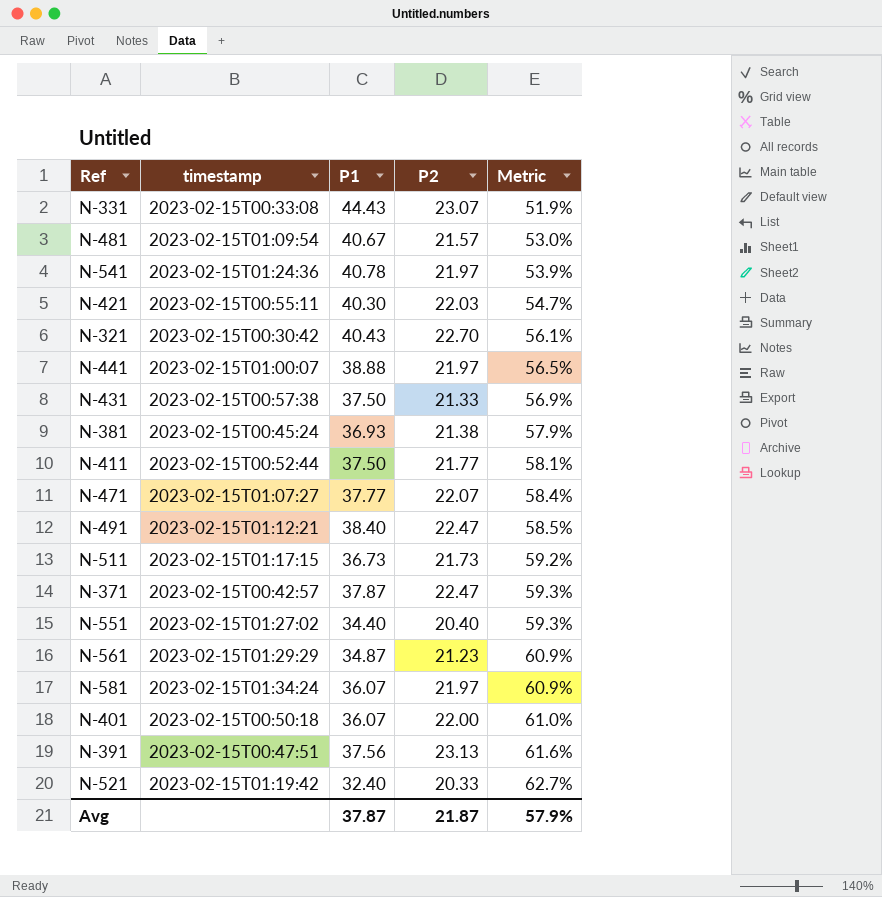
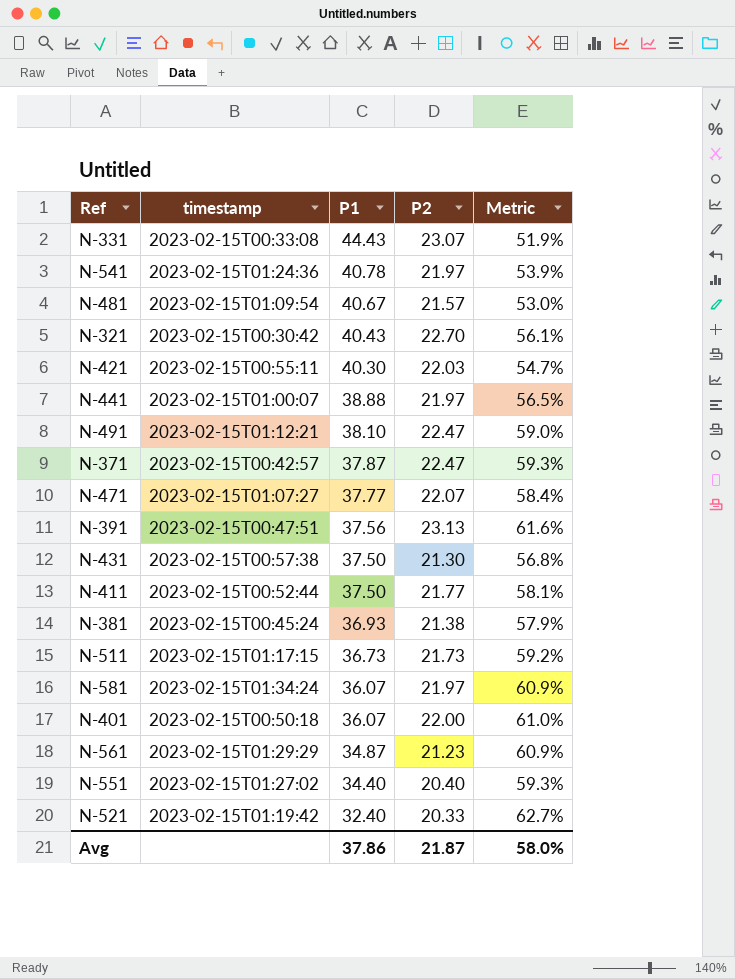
row order: Metric ascending -> P1 descending
N-491 | P1: 38.40 -> 38.10
N-491 | Metric: 58.5% -> 59.0%
N-431 | P2: 21.33 -> 21.30
N-431 | Metric: 56.9% -> 56.8%
Avg | P1: 37.87 -> 37.86
Avg | Metric: 57.9% -> 58.0%

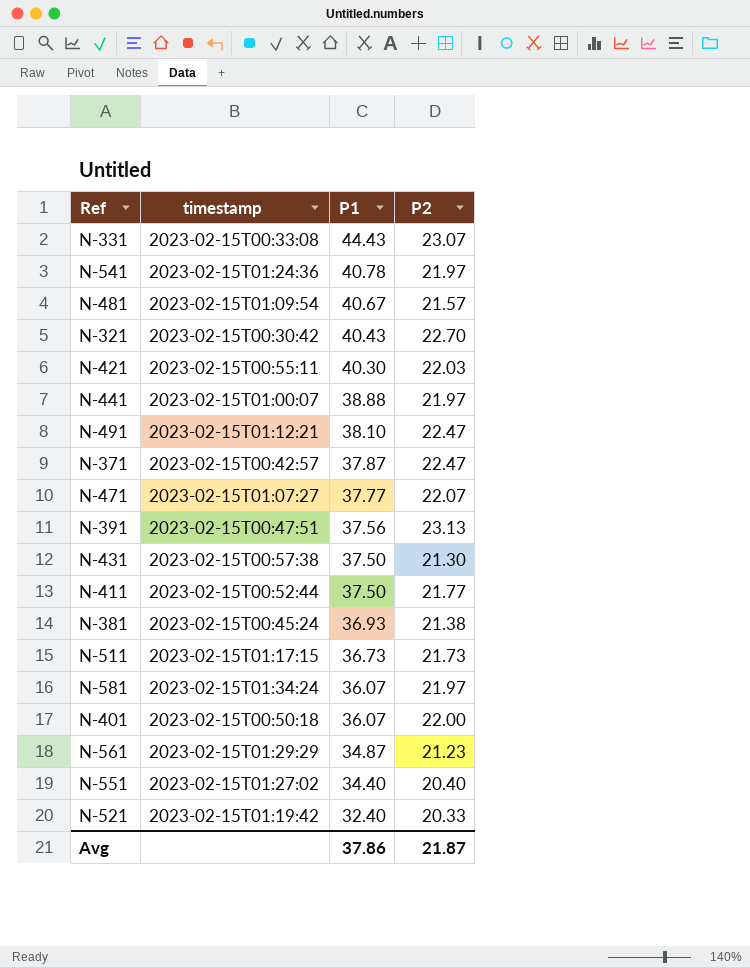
column Metric | formula: [P2] / [P1] -> none

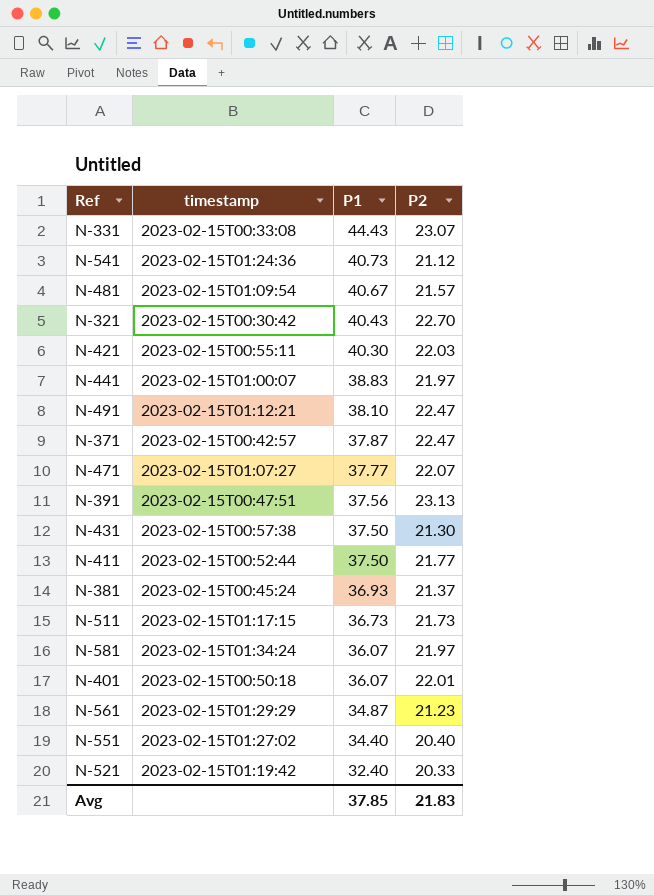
N-541 | P1: 40.78 -> 40.73
N-541 | P2: 21.97 -> 21.12
N-441 | P1: 38.88 -> 38.83
N-381 | P2: 21.38 -> 21.37
N-401 | P2: 22.00 -> 22.01
Avg | P1: 37.86 -> 37.85
Avg | P2: 21.87 -> 21.83

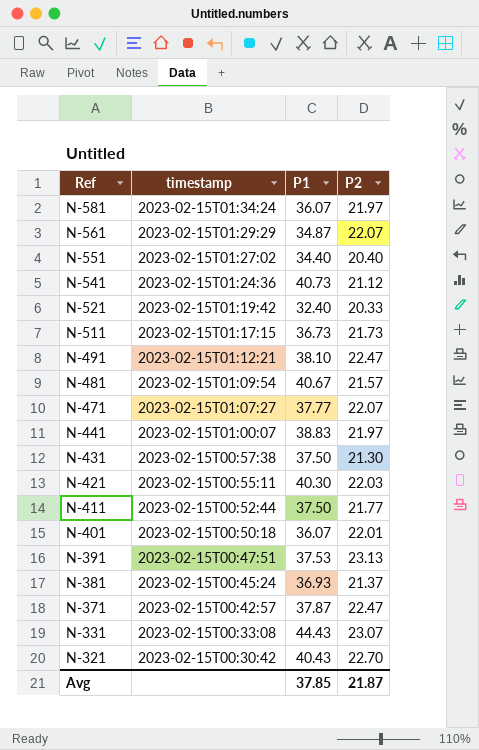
row order: P1 descending -> Ref descending
N-561 | P2: 21.23 -> 22.07
N-391 | P1: 37.56 -> 37.53
Avg | P2: 21.83 -> 21.87

